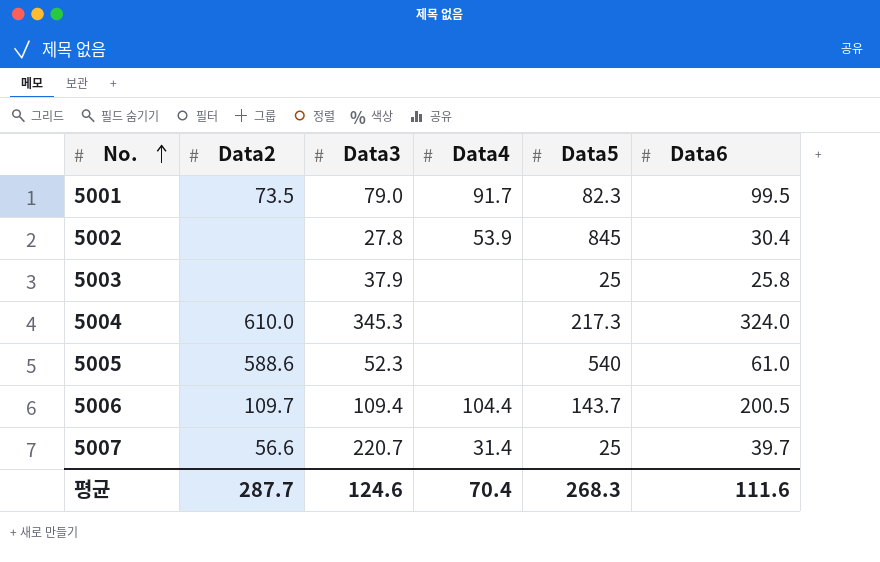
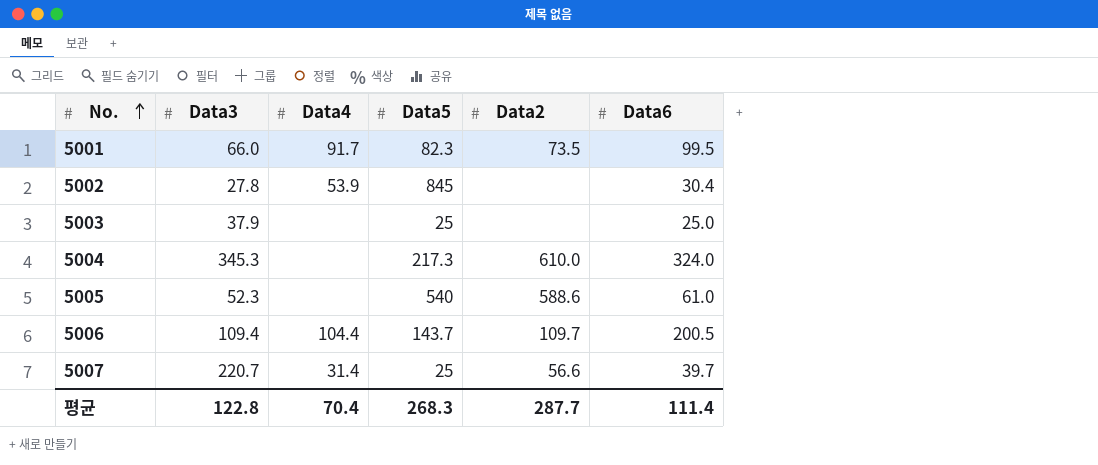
column Data2 | position: 2 -> 5
5001 | Data3: 79.0 -> 66.0
5003 | Data6: 25.8 -> 25.0
평균 | Data3: 124.6 -> 122.8
평균 | Data6: 111.6 -> 111.4

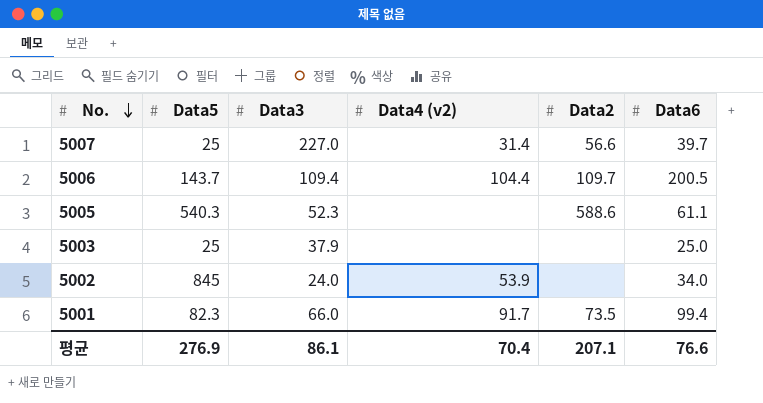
row order: No. ascending -> No. descending
column Data5 | position: 4 -> 2
column name: Data4 -> Data4 (v2)
row 5004: 345.3 | none | 217.3 | 610.0 | 324.0 -> none
5007 | Data3: 220.7 -> 227.0
5005 | Data5: 540 -> 540.3
5005 | Data6: 61.0 -> 61.1
5002 | Data3: 27.8 -> 24.0
5002 | Data6: 30.4 -> 34.0
5001 | Data6: 99.5 -> 99.4
평균 | Data5: 268.3 -> 276.9
평균 | Data3: 122.8 -> 86.1
평균 | Data2: 287.7 -> 207.1
평균 | Data6: 111.4 -> 76.6

